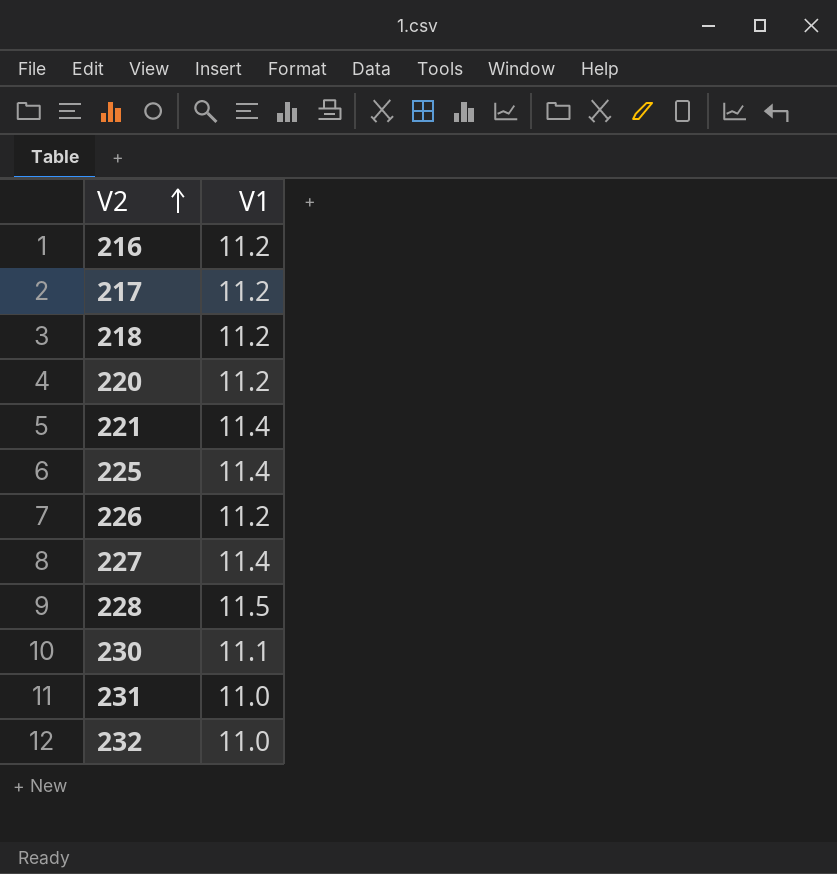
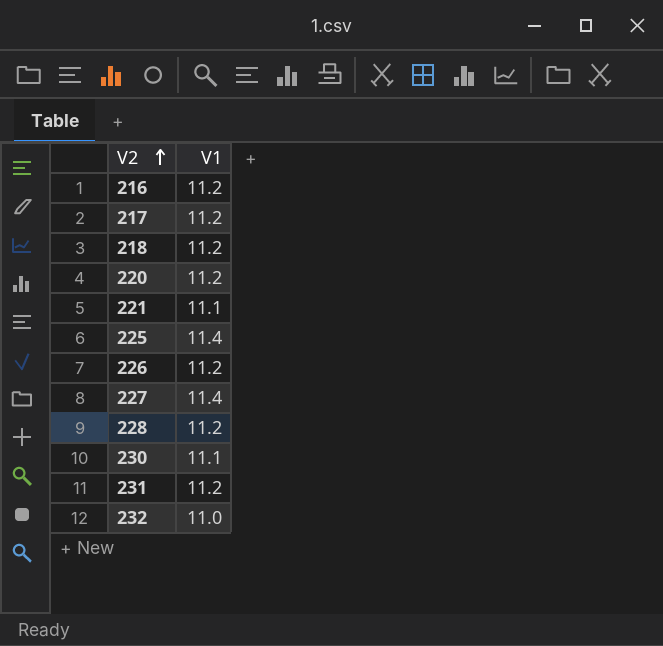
221 | V1: 11.4 -> 11.1
228 | V1: 11.5 -> 11.2
231 | V1: 11.0 -> 11.2

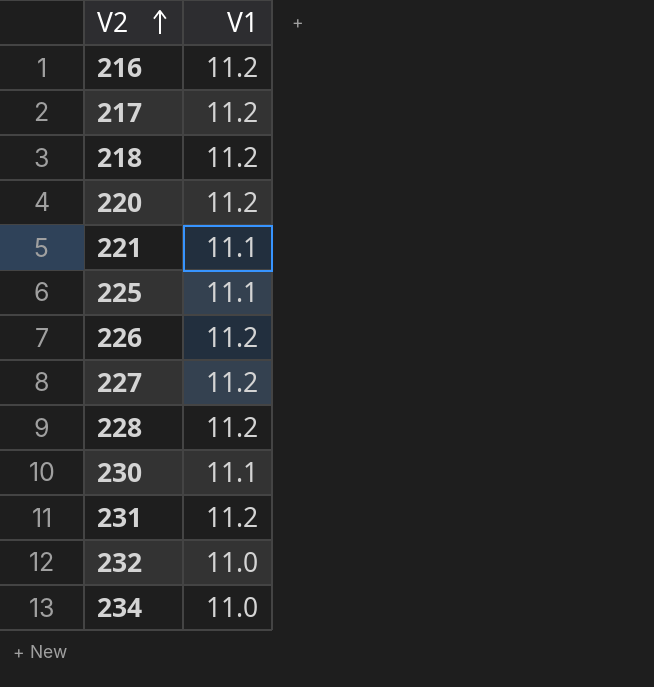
225 | V1: 11.4 -> 11.1
227 | V1: 11.4 -> 11.2
row 234: none -> 11.0

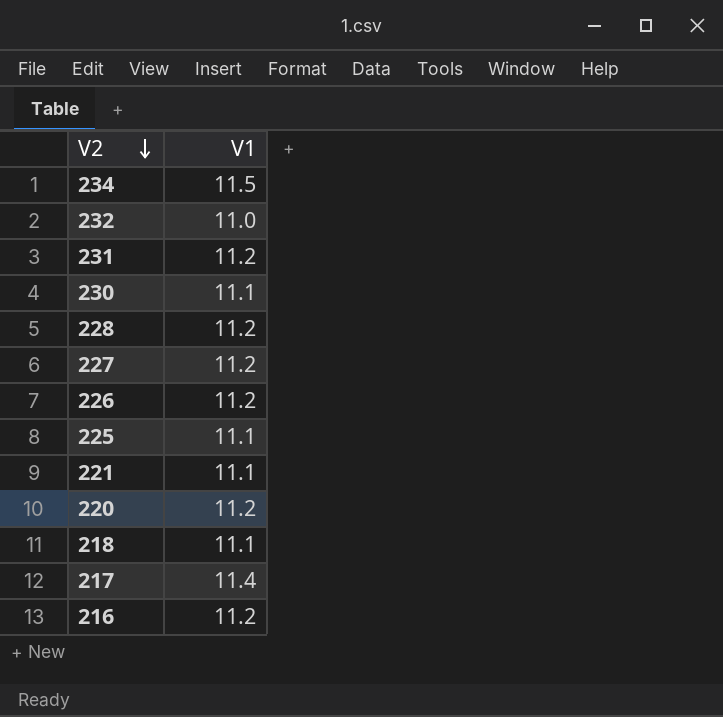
row order: V2 ascending -> V2 descending
234 | V1: 11.0 -> 11.5
218 | V1: 11.2 -> 11.1
217 | V1: 11.2 -> 11.4

